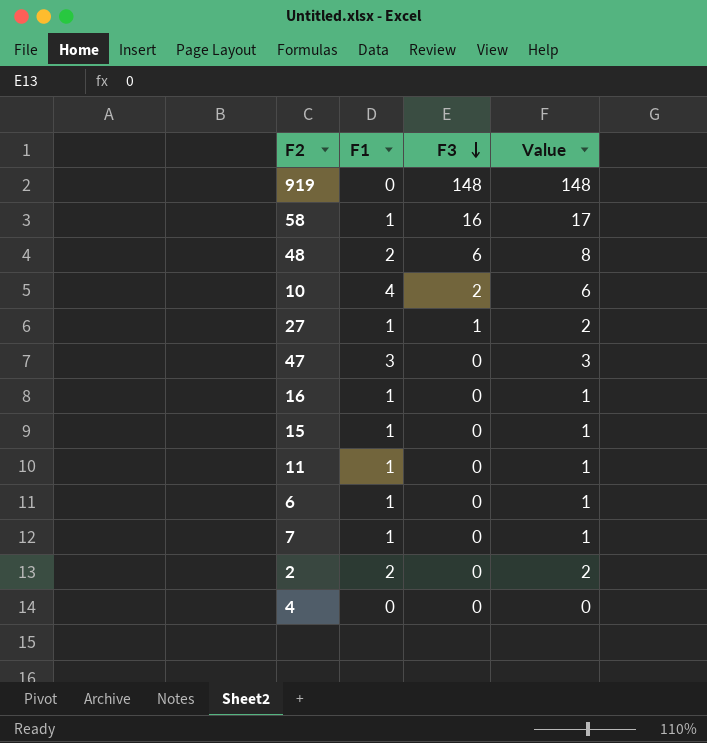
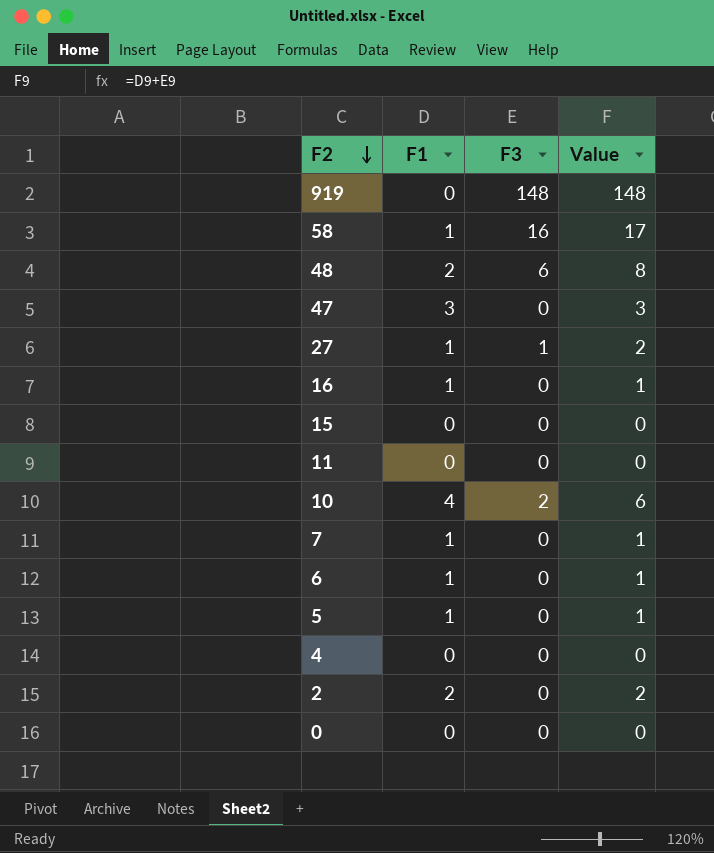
row order: F3 descending -> F2 descending
15 | F1: 1 -> 0
15 | Value: 1 -> 0
11 | F1: 1 -> 0
11 | Value: 1 -> 0
row 5: none -> 1 | 0 | 1
row 0: none -> 0 | 0 | 0

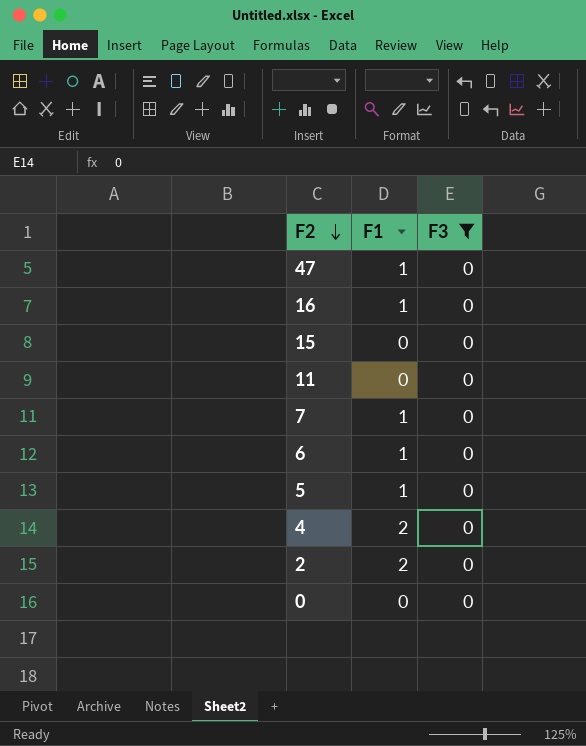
filter: none -> F3 = 0
column Value | formula: [F1] + [F3] -> none
47 | F1: 3 -> 1
4 | F1: 0 -> 2

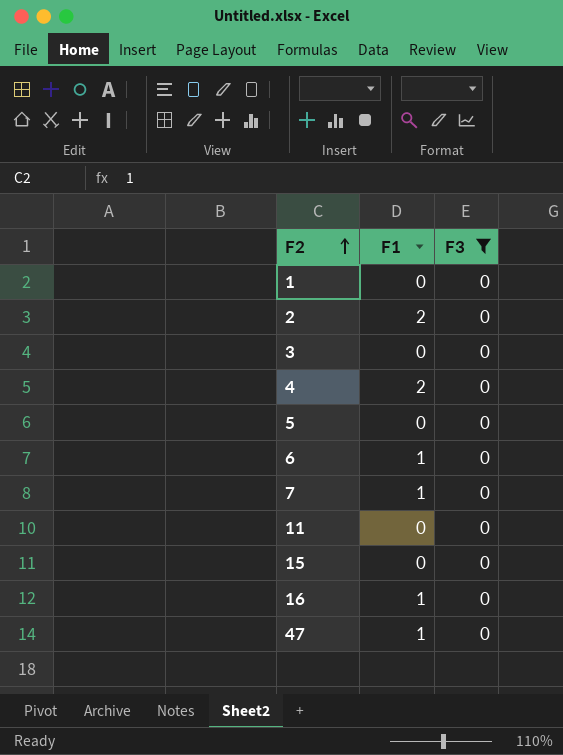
row order: F2 descending -> F2 ascending
row 0: 0 | 0 -> none
row 1: none -> 0 | 0
row 3: none -> 0 | 0
5 | F1: 1 -> 0

